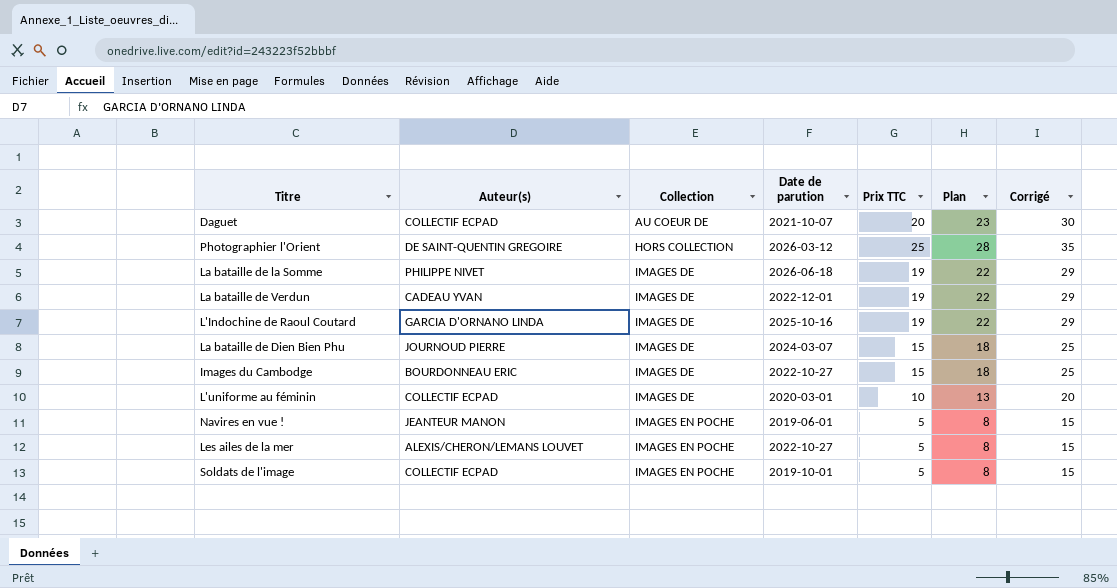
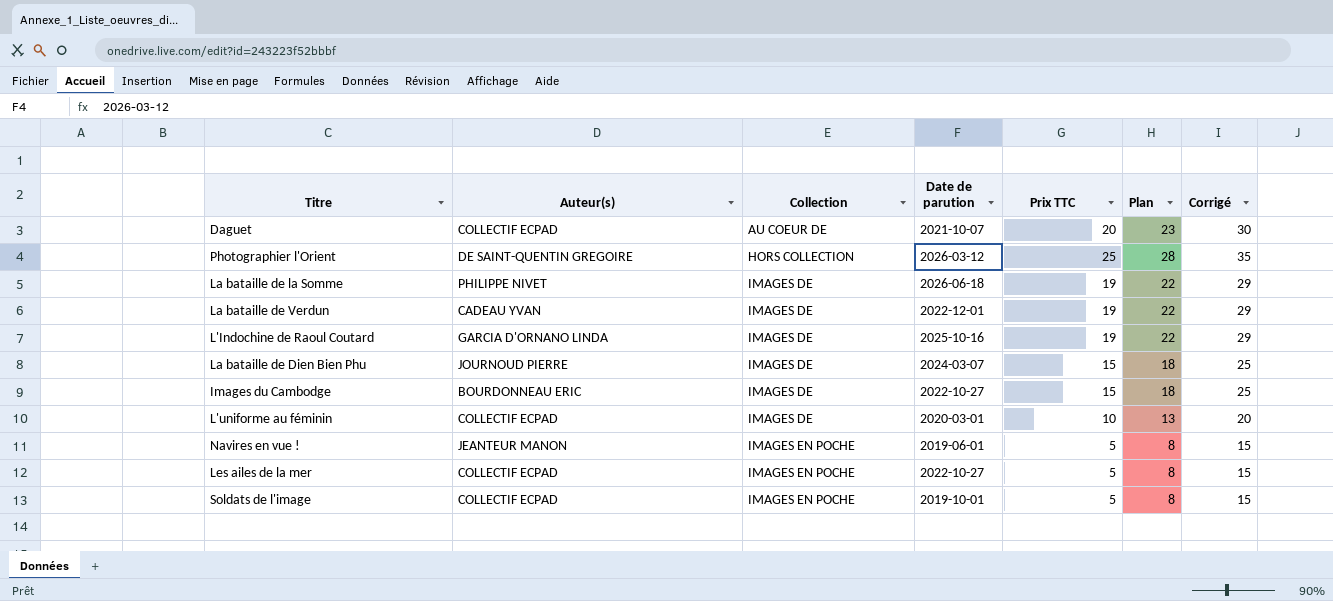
Les ailes de la mer | Auteur(s): ALEXIS/CHERON/LEMANS LOUVET -> COLLECTIF ECPAD

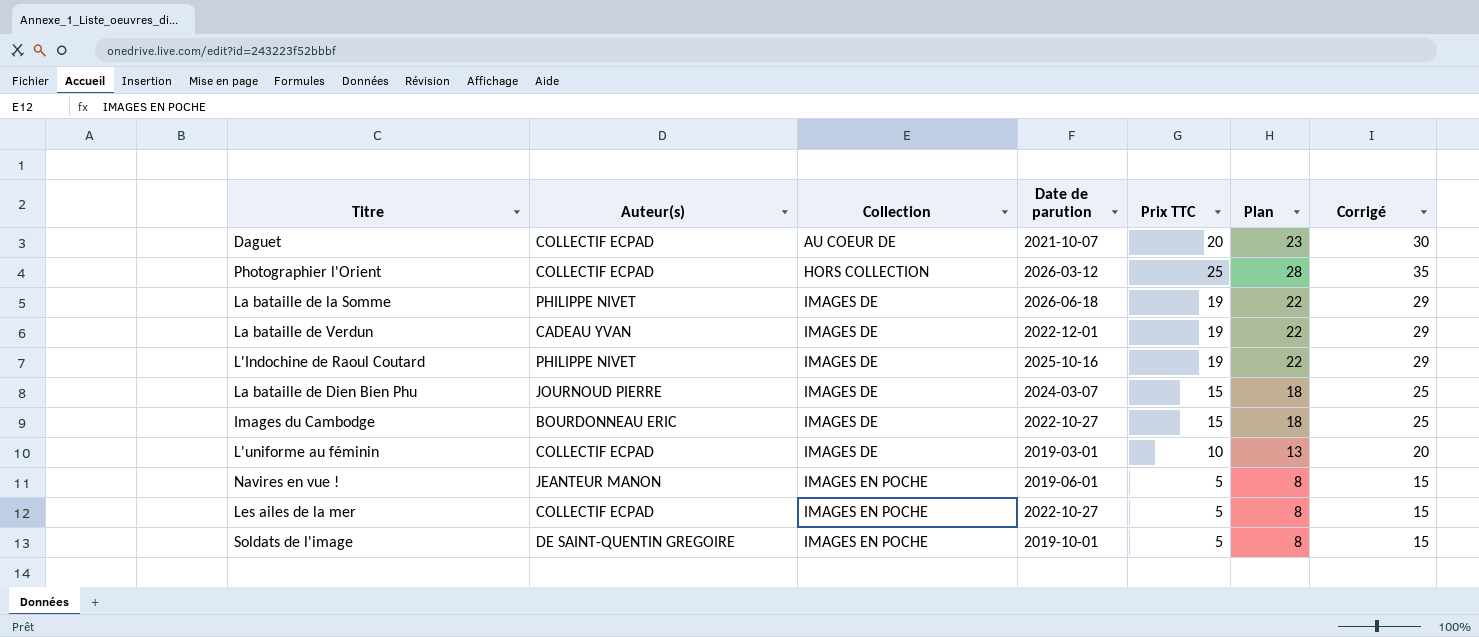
Photographier l'Orient | Auteur(s): DE SAINT-QUENTIN GREGOIRE -> COLLECTIF ECPAD
L'Indochine de Raoul Coutard | Auteur(s): GARCIA D'ORNANO LINDA -> PHILIPPE NIVET
L'uniforme au féminin | Date de parution: 2020-03-01 -> 2019-03-01
Soldats de l'image | Auteur(s): COLLECTIF ECPAD -> DE SAINT-QUENTIN GREGOIRE

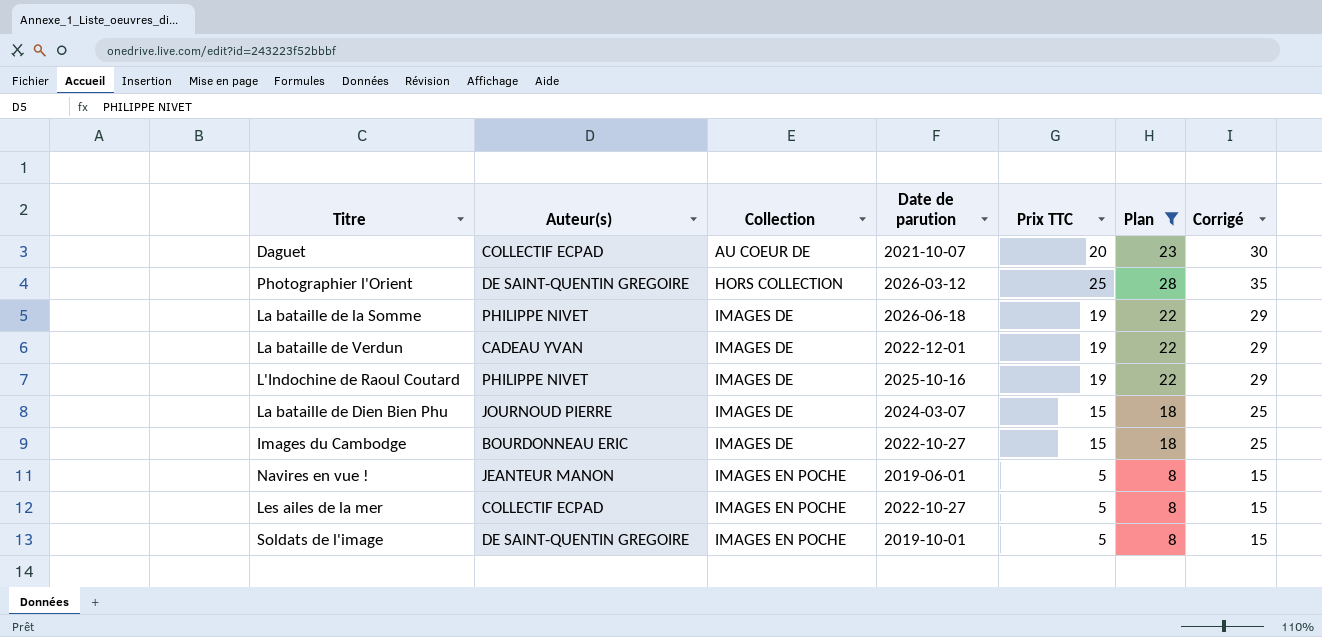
filter: none -> Plan != 13
Photographier l'Orient | Auteur(s): COLLECTIF ECPAD -> DE SAINT-QUENTIN GREGOIRE

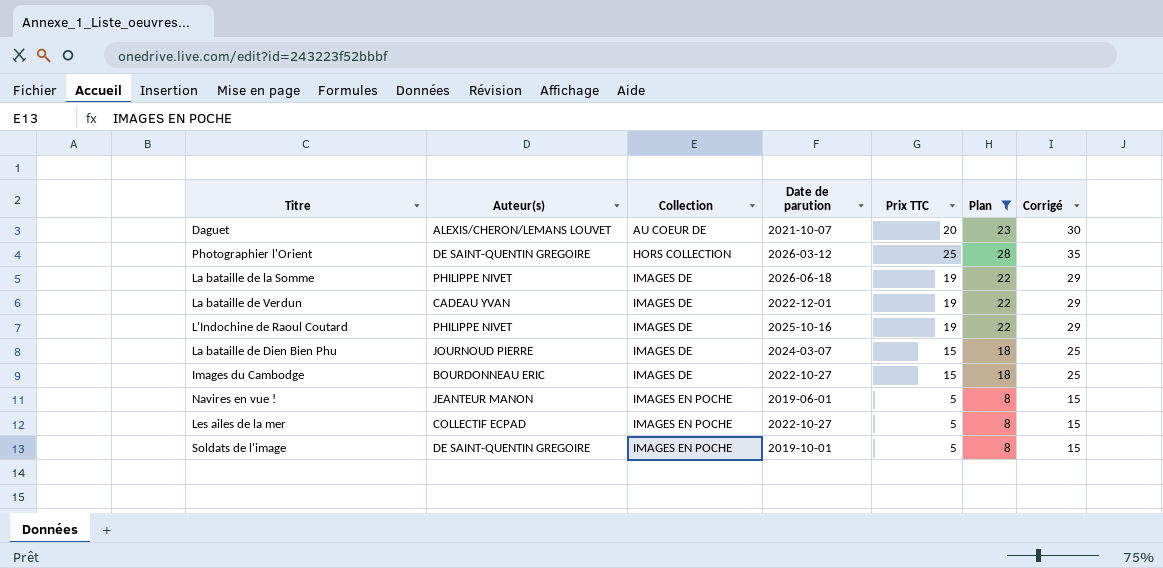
Daguet | Auteur(s): COLLECTIF ECPAD -> ALEXIS/CHERON/LEMANS LOUVET

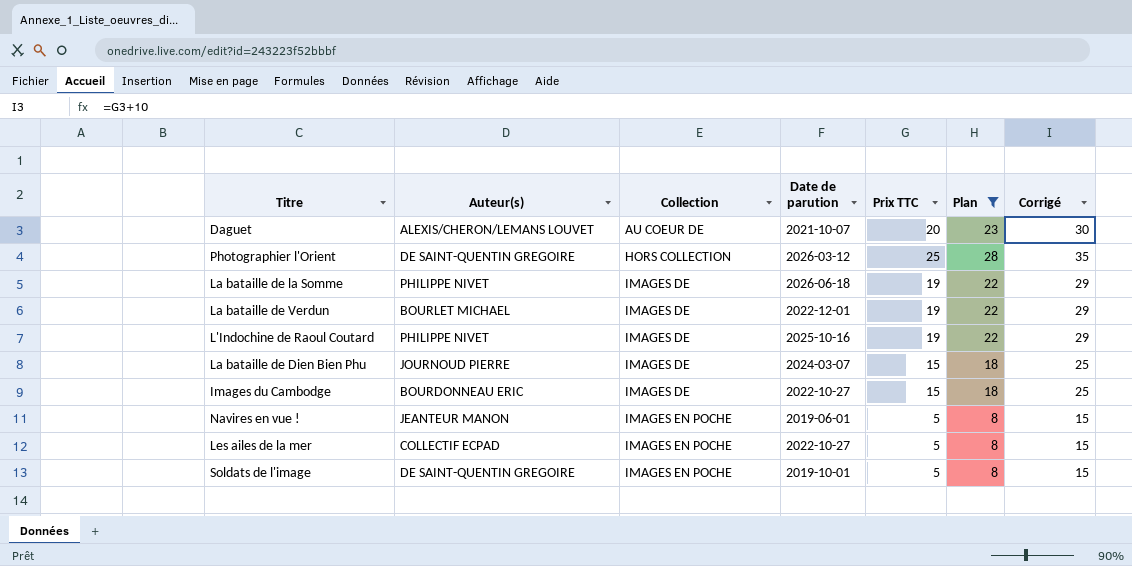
La bataille de Verdun | Auteur(s): CADEAU YVAN -> BOURLET MICHAEL

